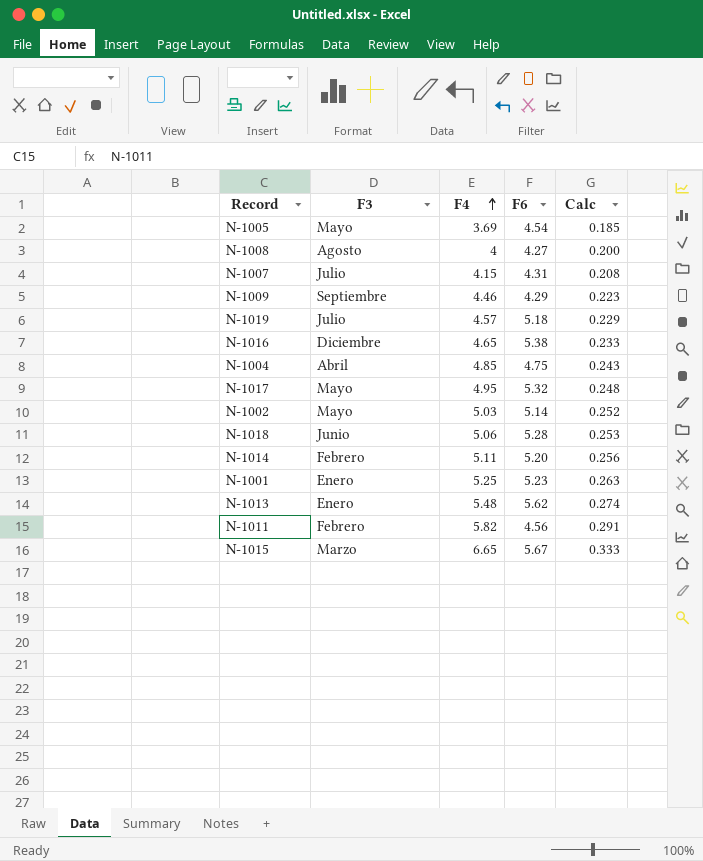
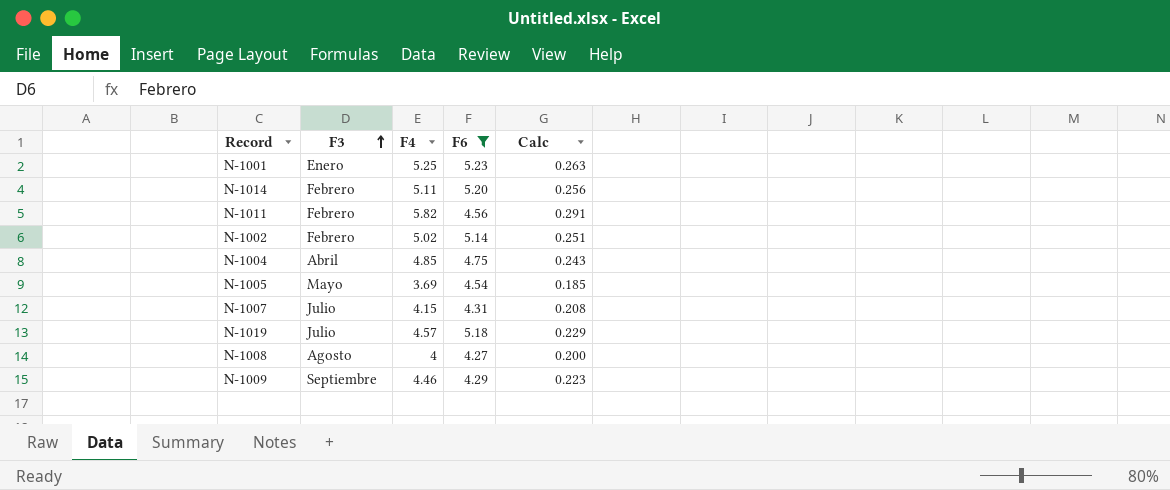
filter: none -> F6 <= 5.23
row order: F4 ascending -> F3 ascending
N-1002 | F3: Mayo -> Febrero
N-1002 | F4: 5.03 -> 5.02
N-1002 | Calc: 0.252 -> 0.251

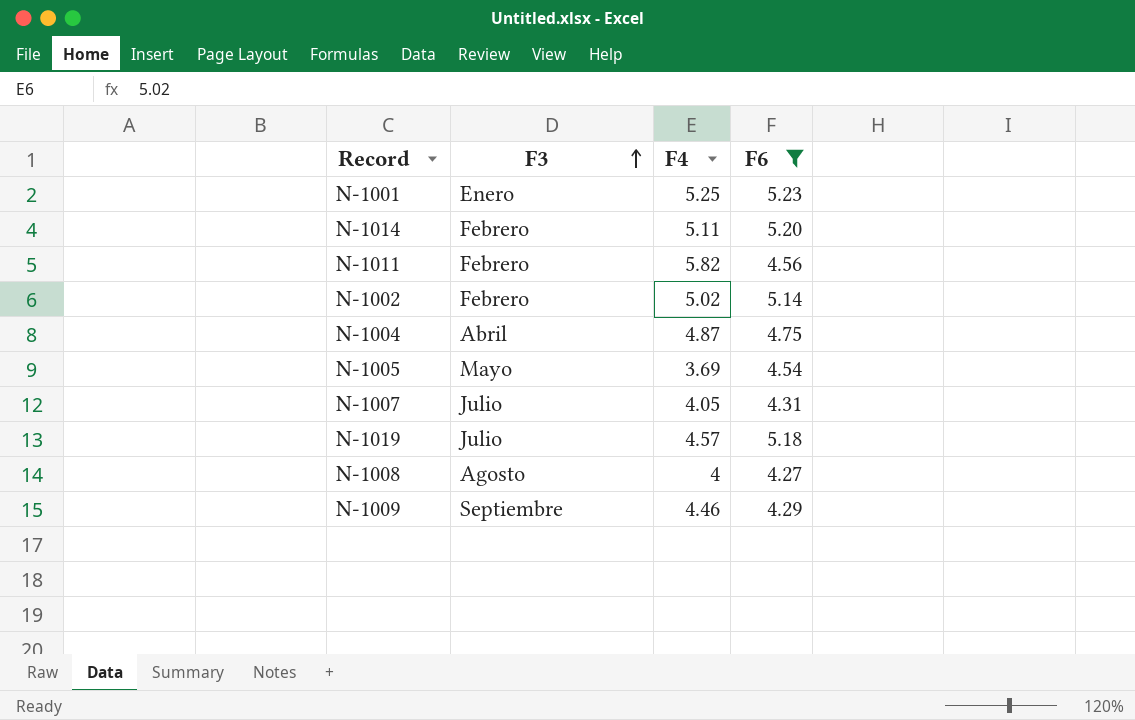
column Calc | formula: [F4] * 0.05 -> none
N-1004 | F4: 4.85 -> 4.87
N-1007 | F4: 4.15 -> 4.05

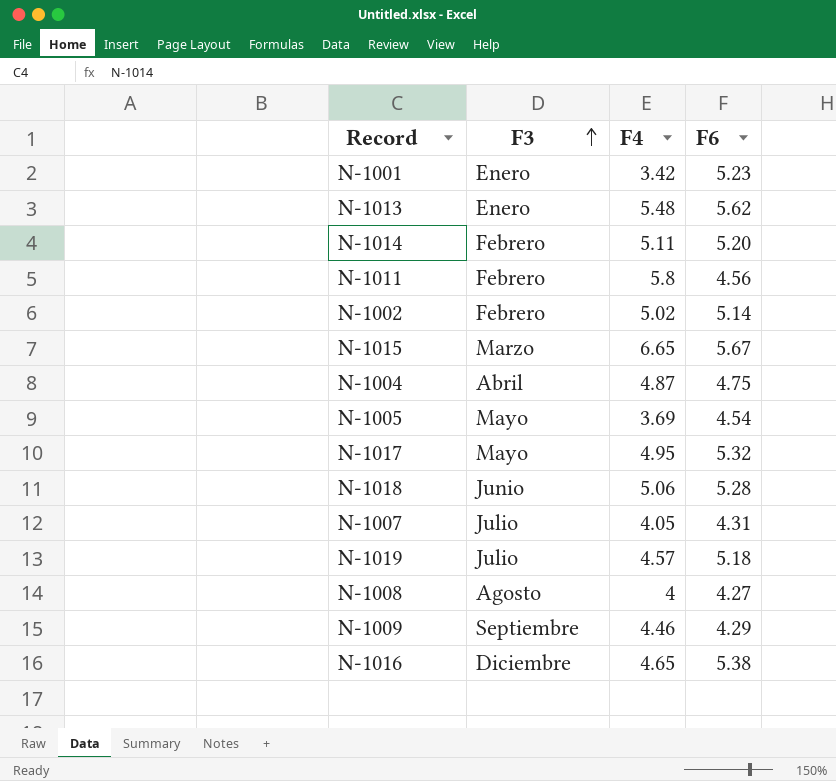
filter: F6 <= 5.23 -> none
N-1001 | F4: 5.25 -> 3.42
N-1011 | F4: 5.82 -> 5.8

